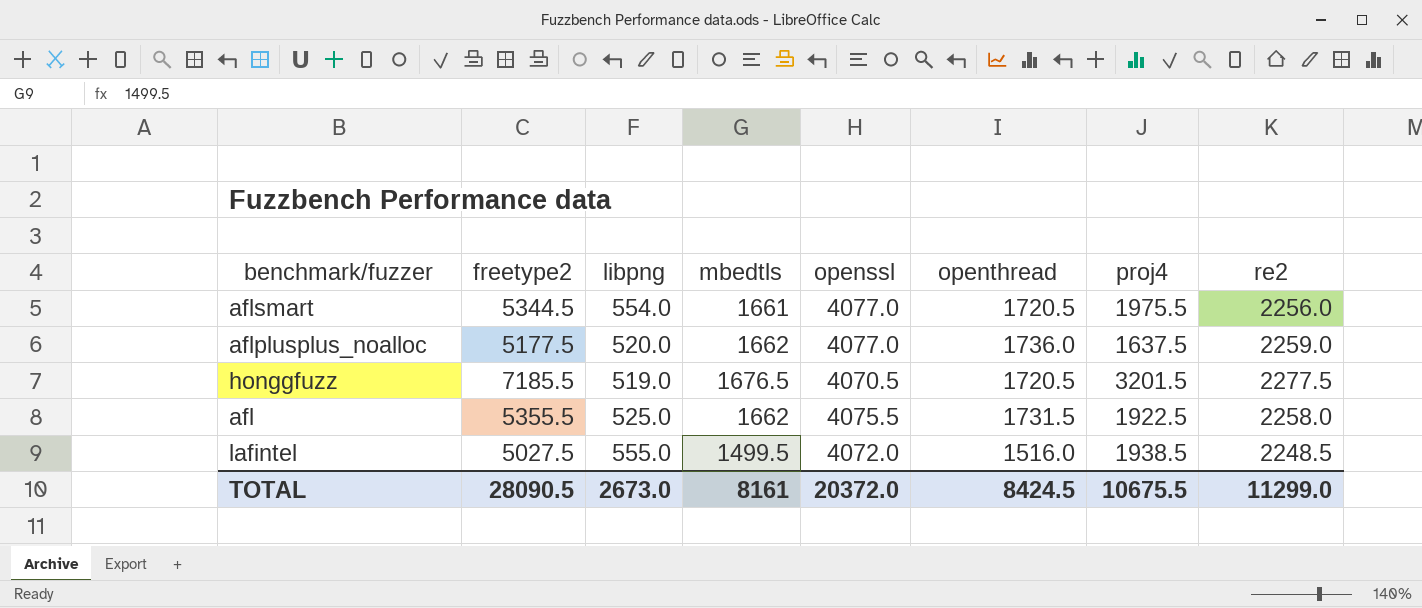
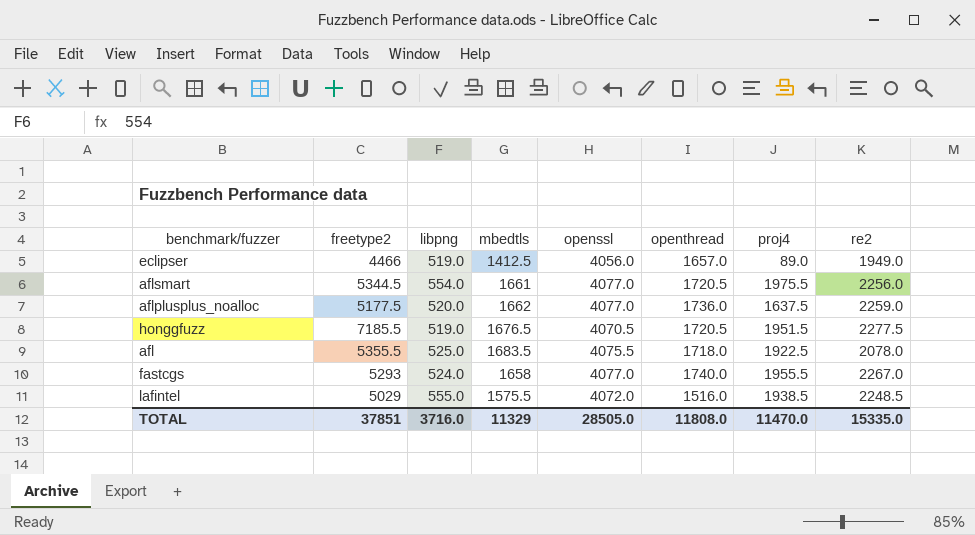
row eclipser: none -> 4466 | 519.0 | 1412.5 | 4056.0 | 1657.0 | 89.0 | 1949.0
honggfuzz | proj4: 3201.5 -> 1951.5
afl | mbedtls: 1662 -> 1683.5
afl | openthread: 1731.5 -> 1718.0
afl | re2: 2258.0 -> 2078.0
row fastcgs: none -> 5293 | 524.0 | 1658 | 4077.0 | 1740.0 | 1955.5 | 2267.0
lafintel | freetype2: 5027.5 -> 5029
lafintel | mbedtls: 1499.5 -> 1575.5
TOTAL | freetype2: 28090.5 -> 37851
TOTAL | libpng: 2673.0 -> 3716.0
TOTAL | mbedtls: 8161 -> 11329
TOTAL | openssl: 20372.0 -> 28505.0
TOTAL | openthread: 8424.5 -> 11808.0
TOTAL | proj4: 10675.5 -> 11470.0
TOTAL | re2: 11299.0 -> 15335.0

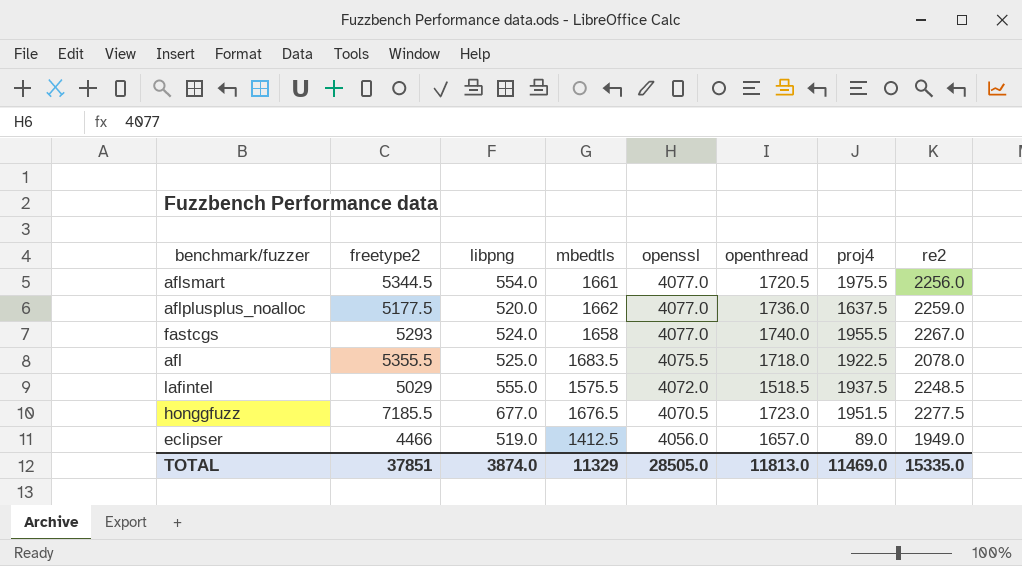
row order: none -> openssl descending
lafintel | openthread: 1516.0 -> 1518.5
lafintel | proj4: 1938.5 -> 1937.5
honggfuzz | libpng: 519.0 -> 677.0
honggfuzz | openthread: 1720.5 -> 1723.0
TOTAL | libpng: 3716.0 -> 3874.0
TOTAL | openthread: 11808.0 -> 11813.0
TOTAL | proj4: 11470.0 -> 11469.0

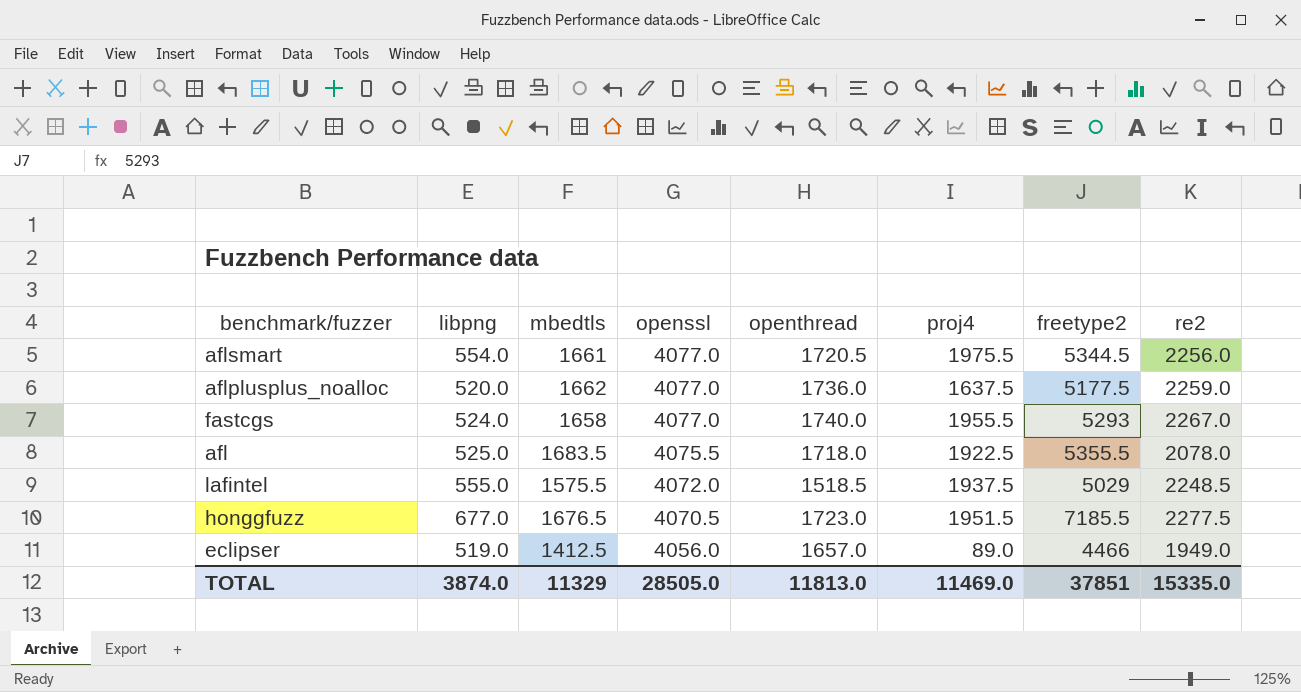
column freetype2 | position: 2 -> 7

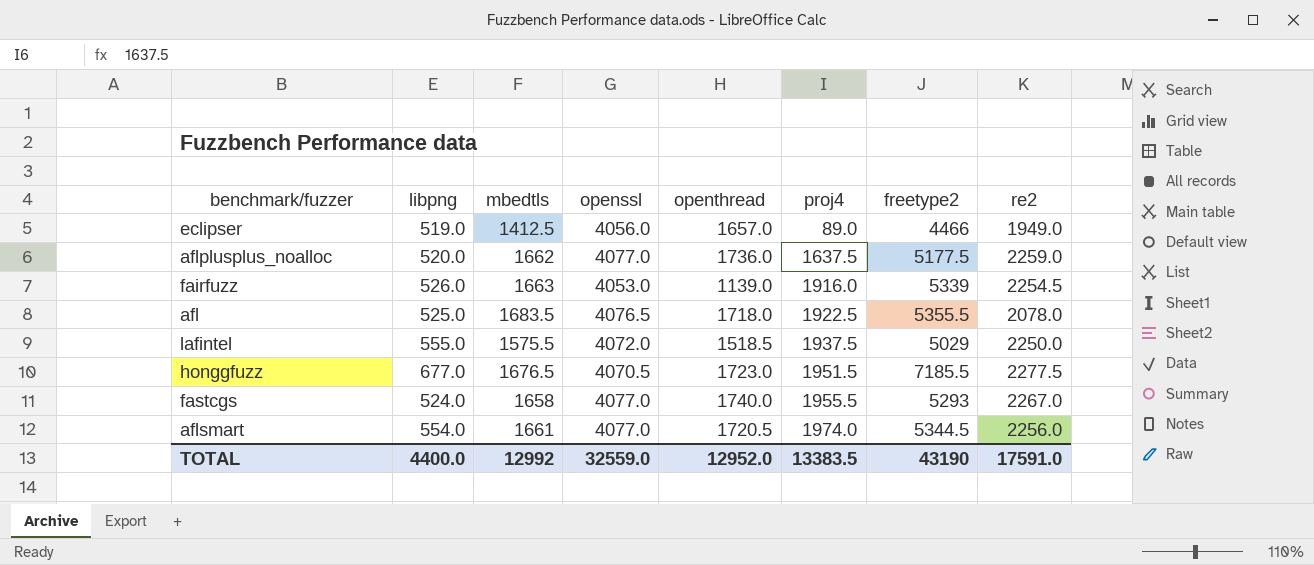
row order: openssl descending -> proj4 ascending
row fairfuzz: none -> 526.0 | 1663 | 4053.0 | 1139.0 | 1916.0 | 5339 | 2254.5
afl | openssl: 4075.5 -> 4076.5
lafintel | re2: 2248.5 -> 2250.0
aflsmart | proj4: 1975.5 -> 1974.0
TOTAL | libpng: 3874.0 -> 4400.0
TOTAL | mbedtls: 11329 -> 12992
TOTAL | openssl: 28505.0 -> 32559.0
TOTAL | openthread: 11813.0 -> 12952.0
TOTAL | proj4: 11469.0 -> 13383.5
TOTAL | freetype2: 37851 -> 43190
TOTAL | re2: 15335.0 -> 17591.0

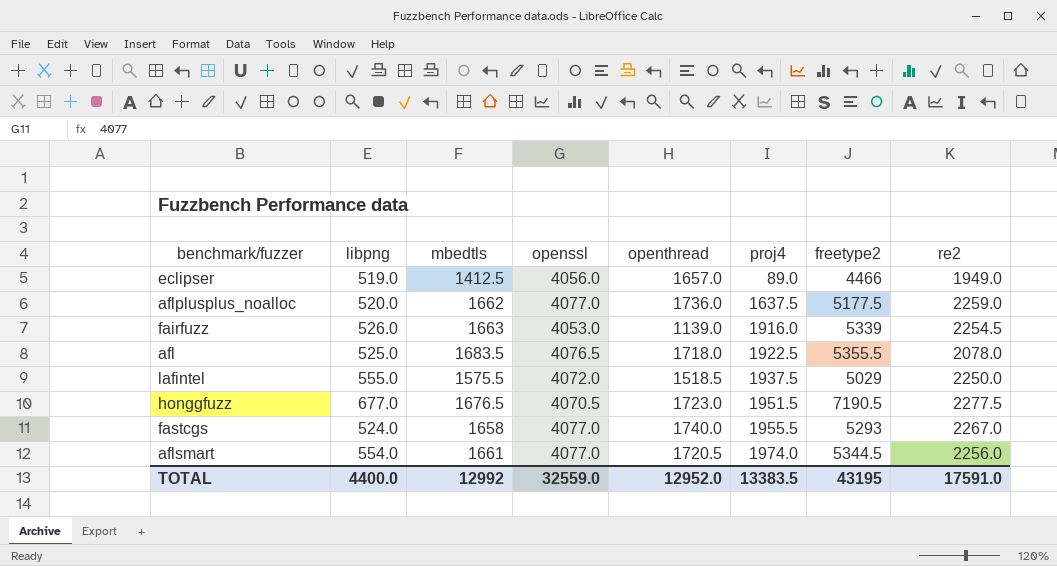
honggfuzz | freetype2: 7185.5 -> 7190.5
TOTAL | freetype2: 43190 -> 43195

